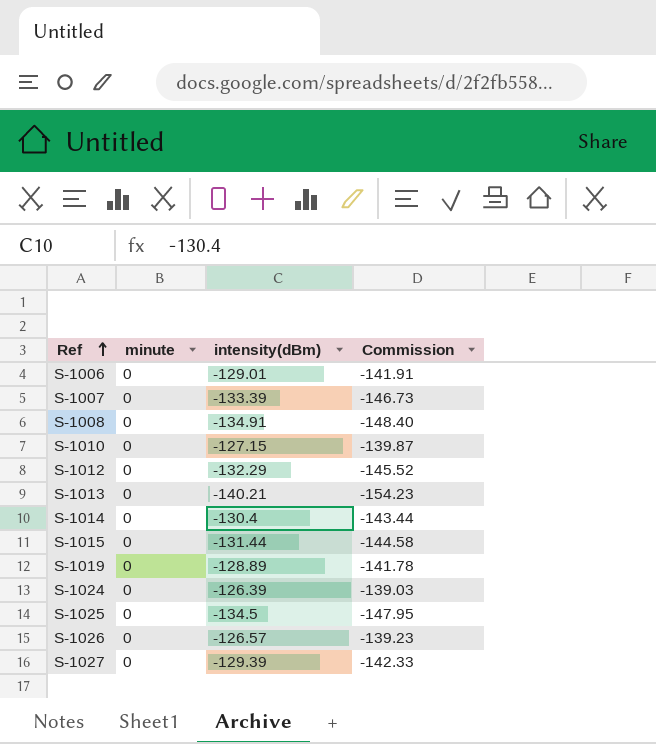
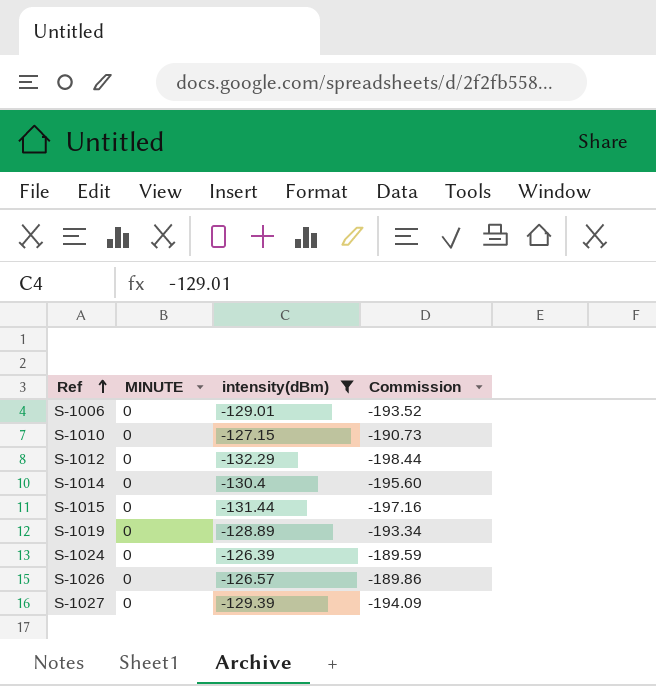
filter: none -> intensity(dBm) >= -132.29
column name: minute -> MINUTE
column Commission | formula: [intensity(dBm)] * 1.1 -> [intensity(dBm)] * 1.5

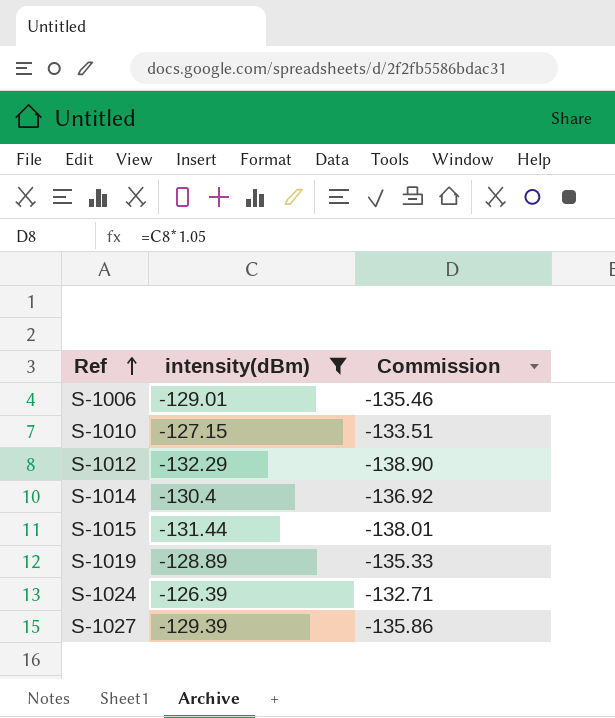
column MINUTE | position: 2 -> none
column Commission | formula: [intensity(dBm)] * 1.5 -> [intensity(dBm)] * 1.05
row S-1026: 0 | -126.57 | -189.86 -> none

